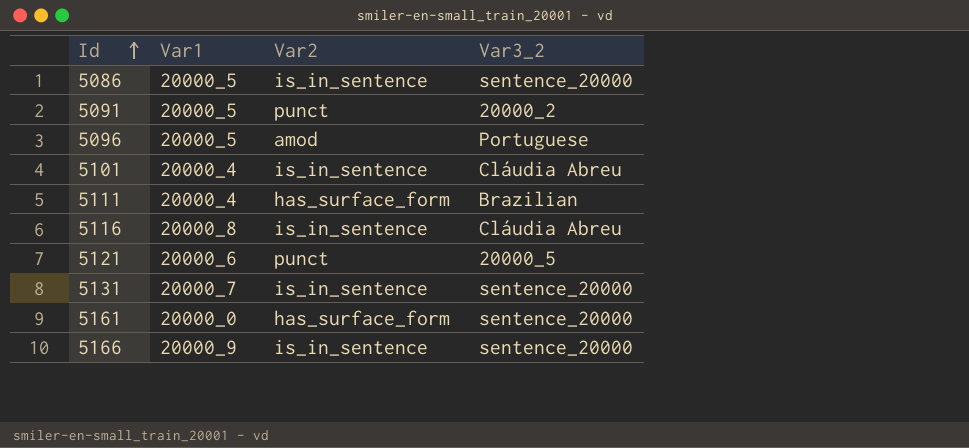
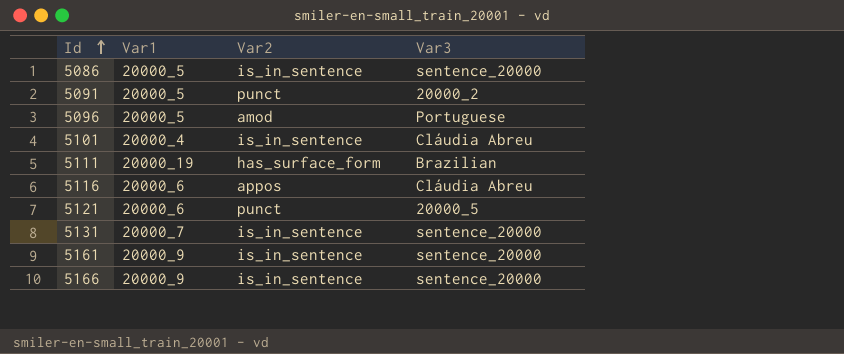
column name: Var3_2 -> Var3
5111 | Var1: 20000_4 -> 20000_19
5116 | Var1: 20000_8 -> 20000_6
5116 | Var2: is_in_sentence -> appos
5161 | Var1: 20000_0 -> 20000_9
5161 | Var2: has_surface_form -> is_in_sentence

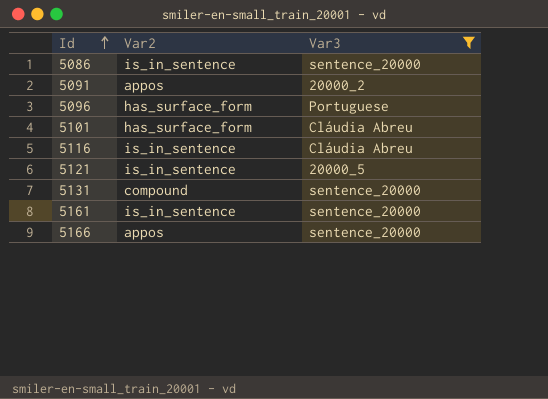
filter: none -> Var3 != Brazilian
column Var1 | position: 2 -> none
5091 | Var2: punct -> appos
5096 | Var2: amod -> has_surface_form
5101 | Var2: is_in_sentence -> has_surface_form
5116 | Var2: appos -> is_in_sentence
5121 | Var2: punct -> is_in_sentence
5131 | Var2: is_in_sentence -> compound
5166 | Var2: is_in_sentence -> appos

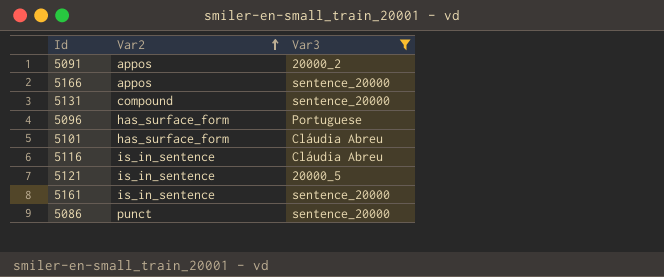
row order: Id ascending -> Var2 ascending
5086 | Var2: is_in_sentence -> punct

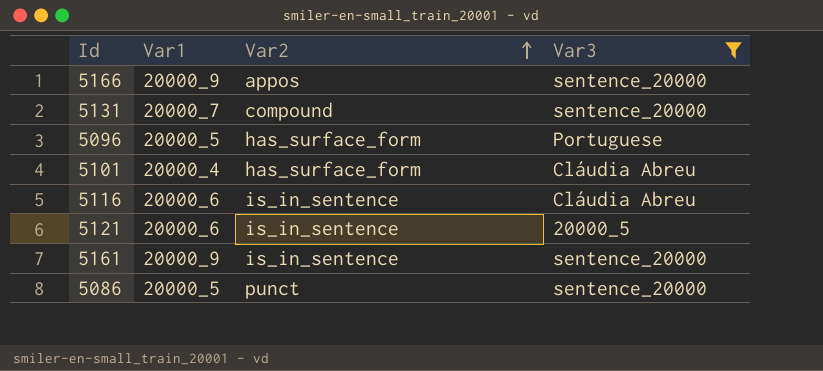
column Var1 | position: none -> 2
row 5091: appos | 20000_2 -> none

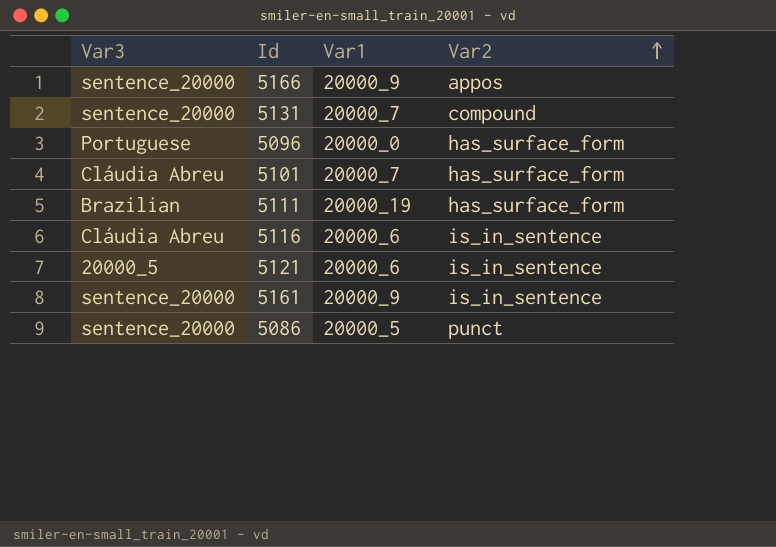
filter: Var3 != Brazilian -> none
column Var3 | position: 4 -> 1
5096 | Var1: 20000_5 -> 20000_0
5101 | Var1: 20000_4 -> 20000_7

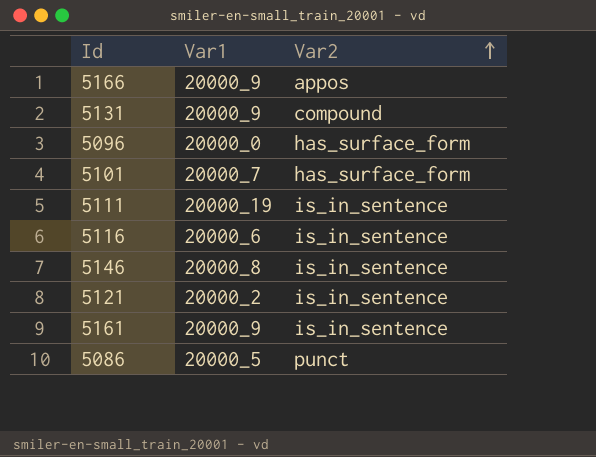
column Var3 | position: 1 -> none
5131 | Var1: 20000_7 -> 20000_9
5111 | Var2: has_surface_form -> is_in_sentence
row 5146: none -> 20000_8 | is_in_sentence
5121 | Var1: 20000_6 -> 20000_2

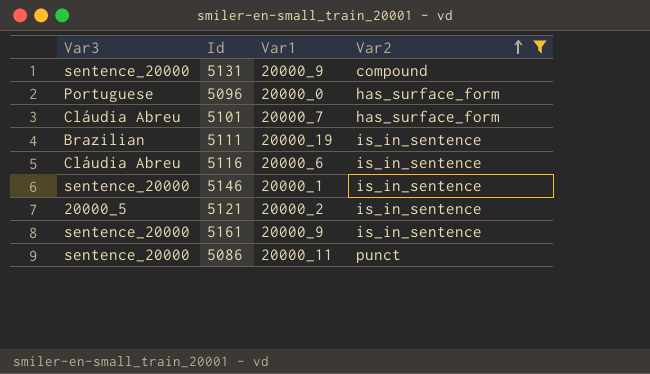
filter: none -> Var2 != appos
column Var3 | position: none -> 1
5146 | Var1: 20000_8 -> 20000_1
5086 | Var1: 20000_5 -> 20000_11

